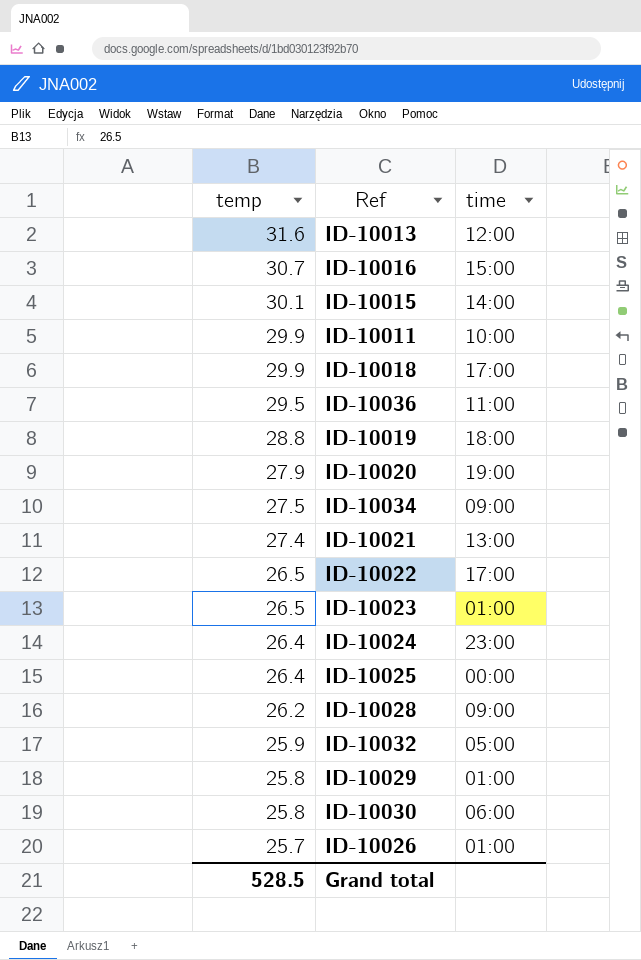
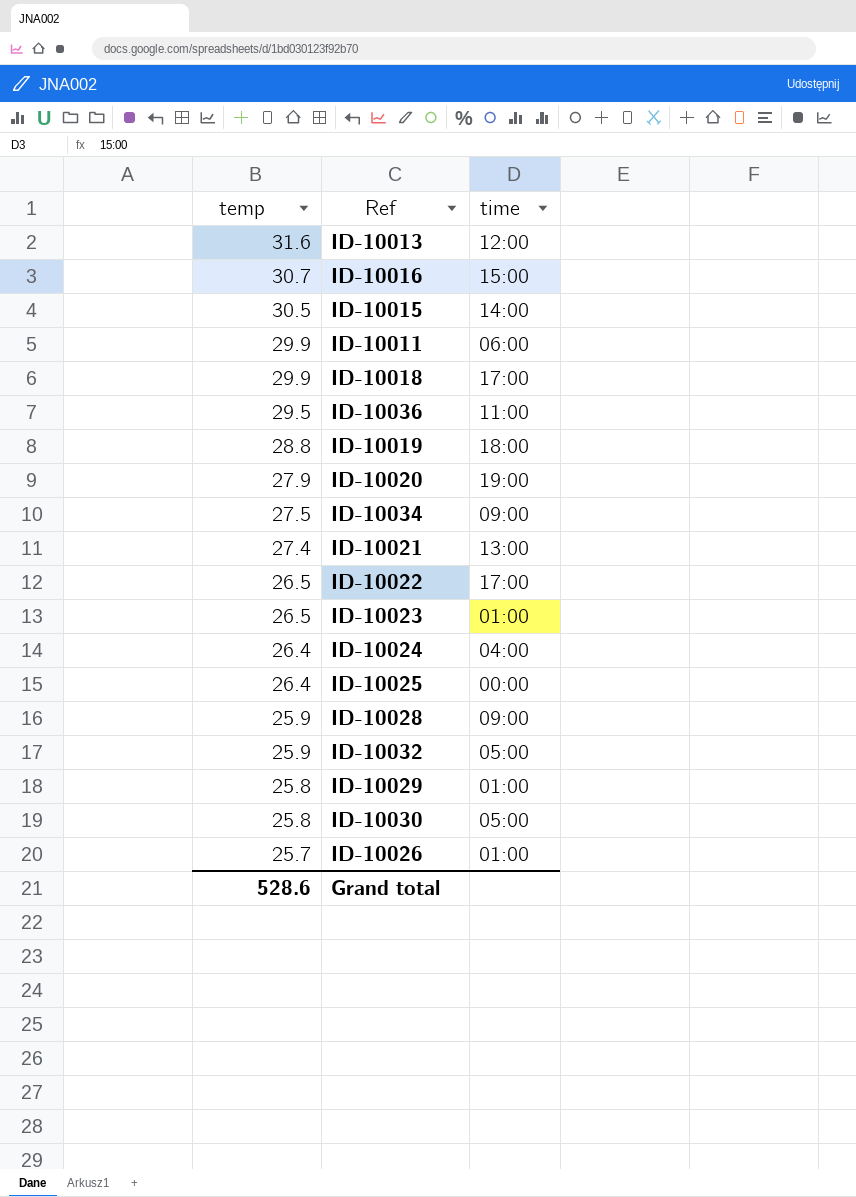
ID-10015 | temp: 30.1 -> 30.5
ID-10011 | time: 10:00 -> 06:00
ID-10024 | time: 23:00 -> 04:00
ID-10028 | temp: 26.2 -> 25.9
ID-10030 | time: 06:00 -> 05:00
Grand total | temp: 528.5 -> 528.6

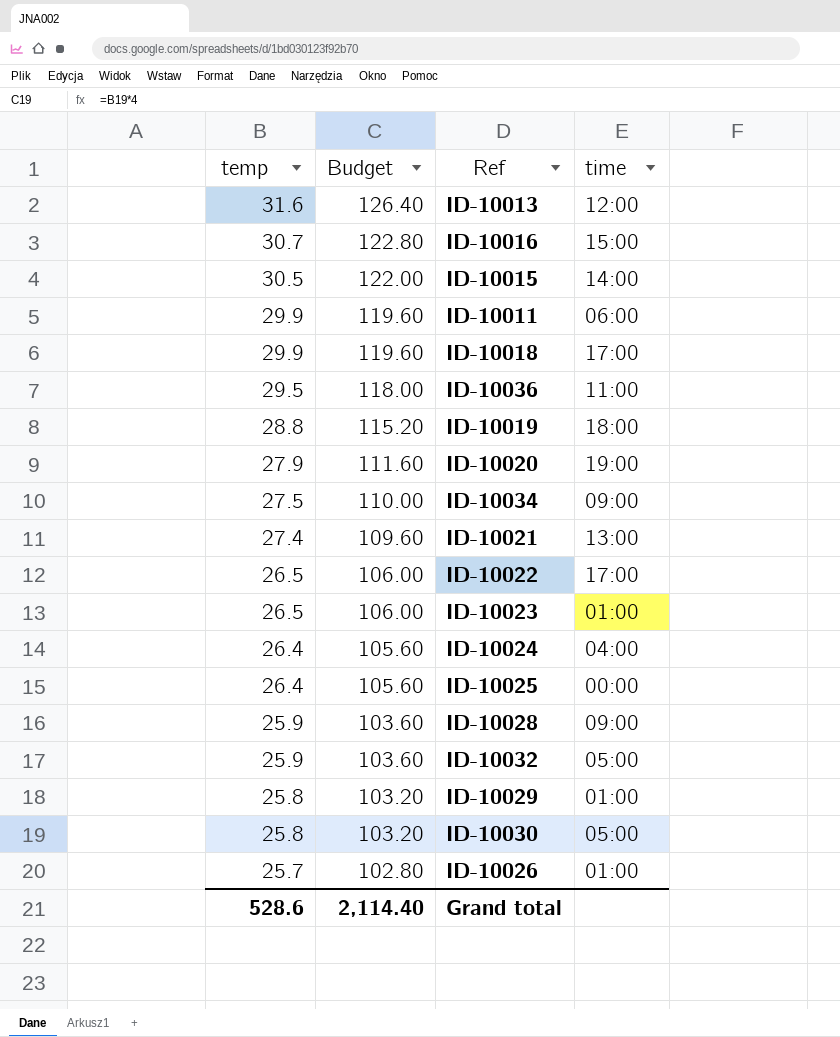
column Budget | formula: none -> [temp] * 4

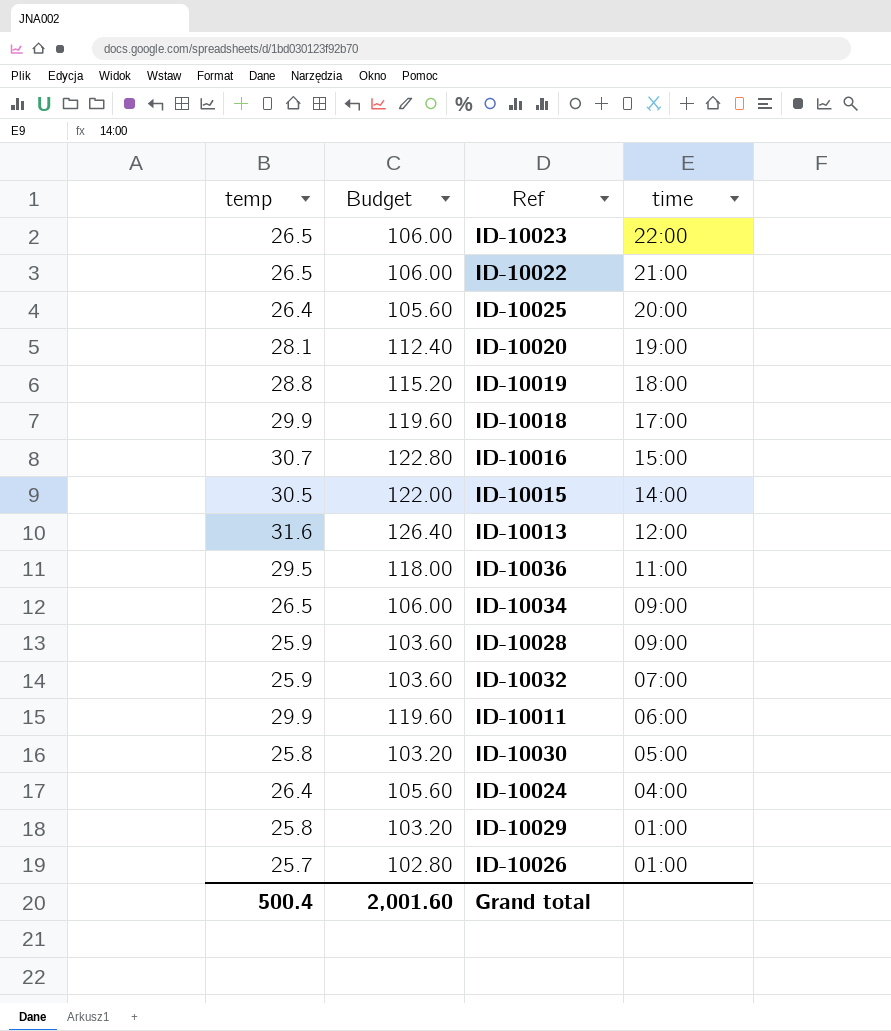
row order: temp descending -> time descending
row ID-10021: 27.4 | 109.60 | 13:00 -> none
ID-10023 | time: 01:00 -> 22:00
ID-10022 | time: 17:00 -> 21:00
ID-10025 | time: 00:00 -> 20:00
ID-10020 | temp: 27.9 -> 28.1
ID-10020 | Budget: 111.60 -> 112.40
ID-10034 | temp: 27.5 -> 26.5
ID-10034 | Budget: 110.00 -> 106.00
ID-10032 | time: 05:00 -> 07:00
Grand total | temp: 528.6 -> 500.4
Grand total | Budget: 2,114.40 -> 2,001.60

